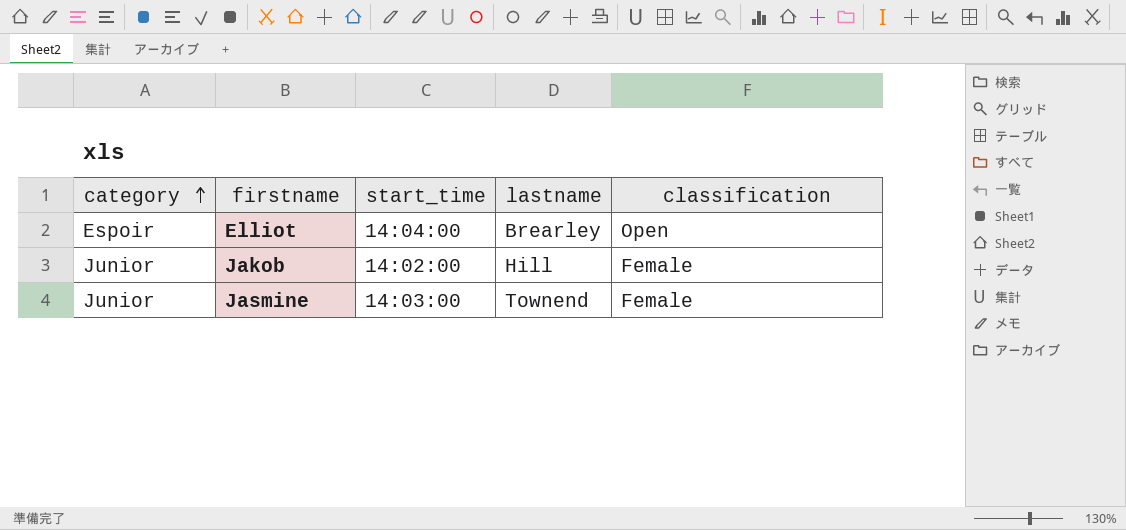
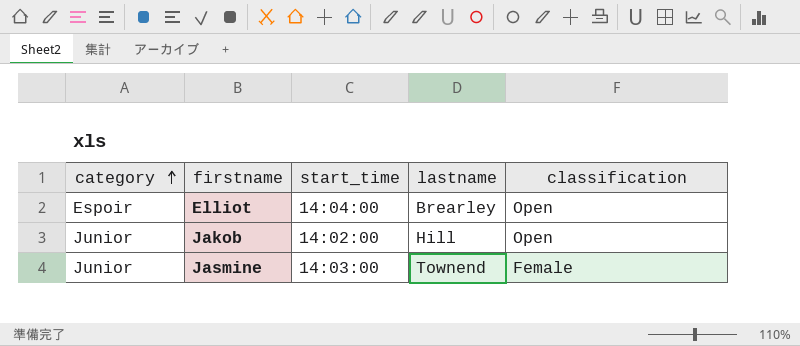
Jakob | classification: Female -> Open

